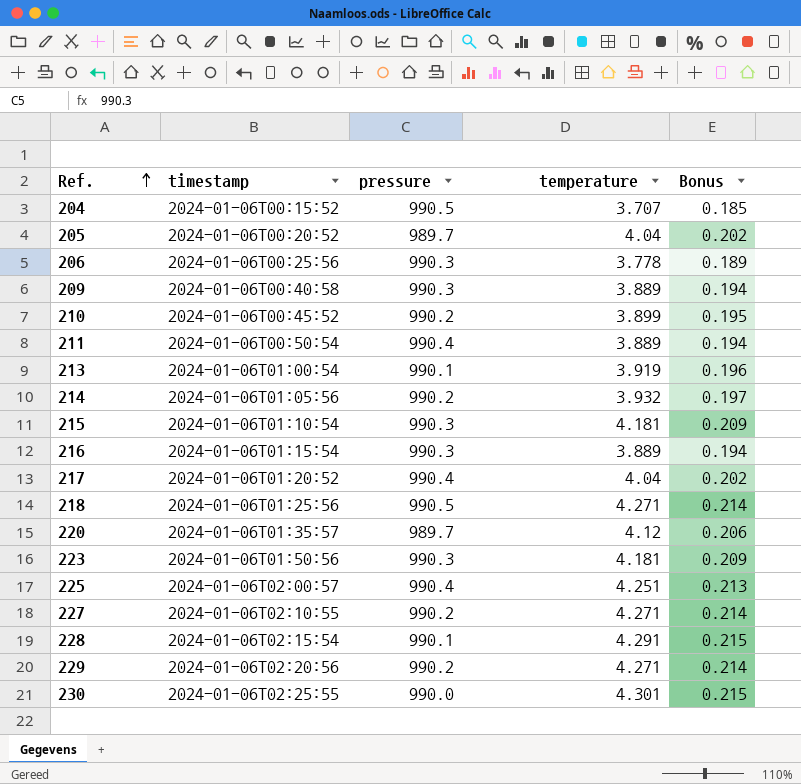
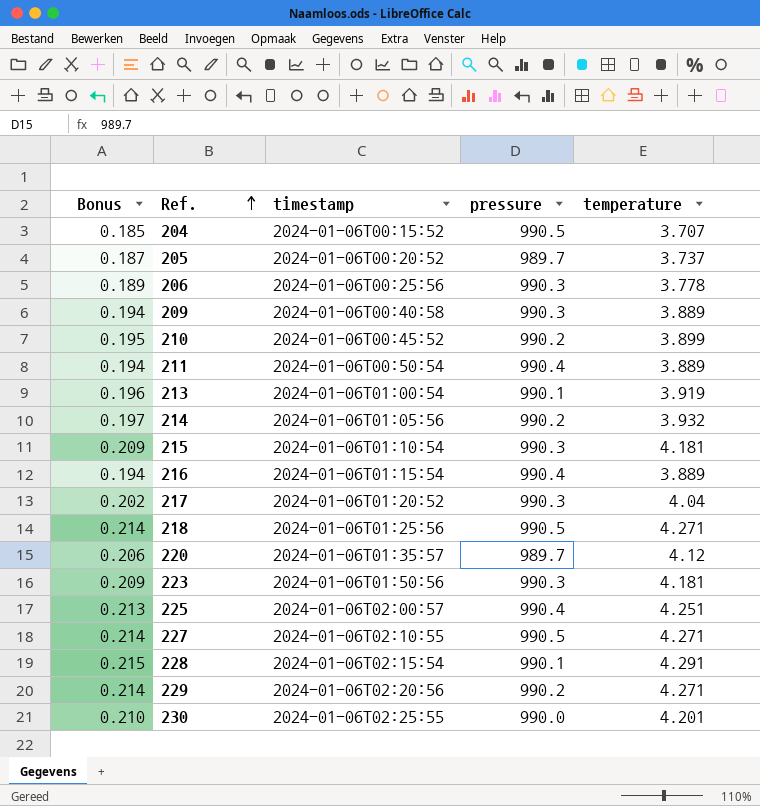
column Bonus | position: 5 -> 1
205 | Bonus: 0.202 -> 0.187
205 | temperature: 4.04 -> 3.737
216 | pressure: 990.3 -> 990.4
217 | pressure: 990.4 -> 990.3
227 | pressure: 990.2 -> 990.5
230 | Bonus: 0.215 -> 0.210
230 | temperature: 4.301 -> 4.201

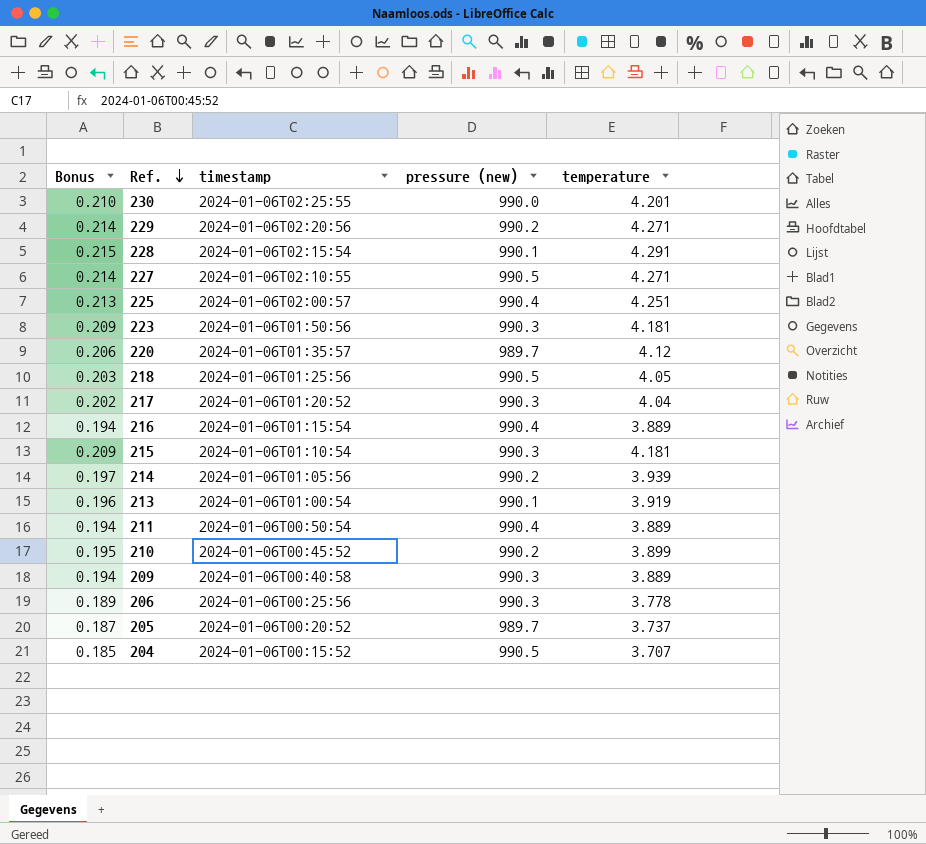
row order: Ref. ascending -> Ref. descending
column name: pressure -> pressure (new)
218 | Bonus: 0.214 -> 0.203
218 | temperature: 4.271 -> 4.05
214 | temperature: 3.932 -> 3.939

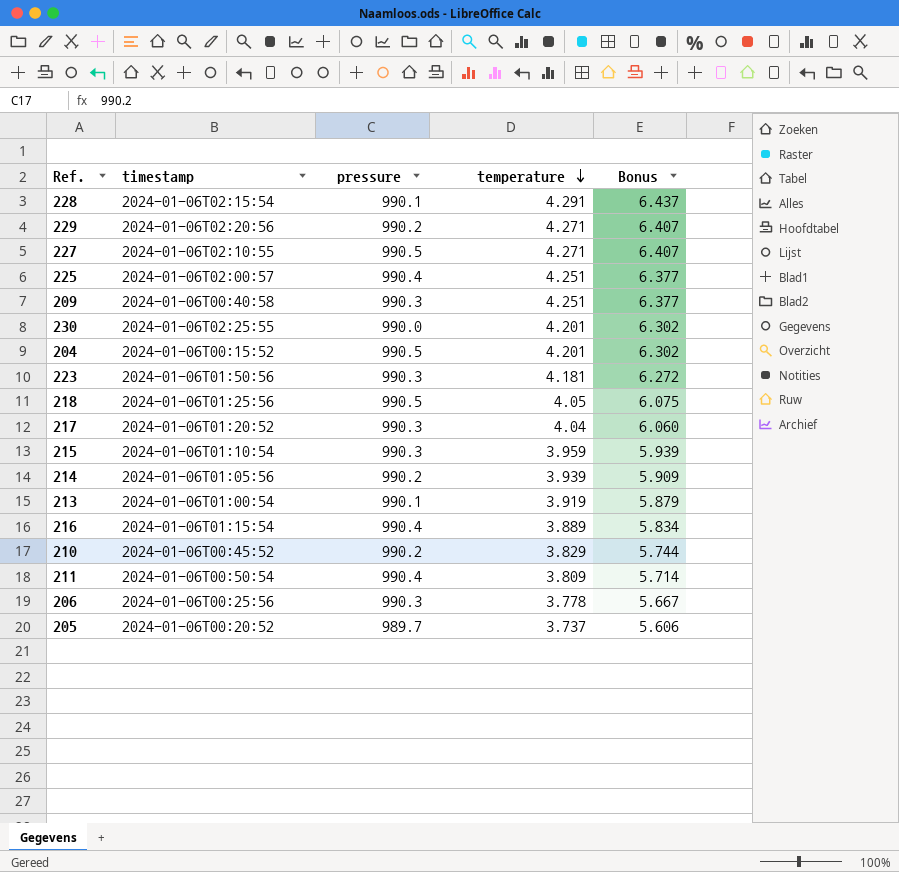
row order: Ref. descending -> temperature descending
column name: pressure (new) -> pressure
column Bonus | formula: [temperature] * 0.05 -> [temperature] * 1.5
column Bonus | position: 1 -> 5
row 220: 0.206 | 2024-01-06T01:35:57 | 989.7 | 4.12 -> none
209 | temperature: 3.889 -> 4.251
204 | temperature: 3.707 -> 4.201
215 | temperature: 4.181 -> 3.959
210 | temperature: 3.899 -> 3.829
211 | temperature: 3.889 -> 3.809

